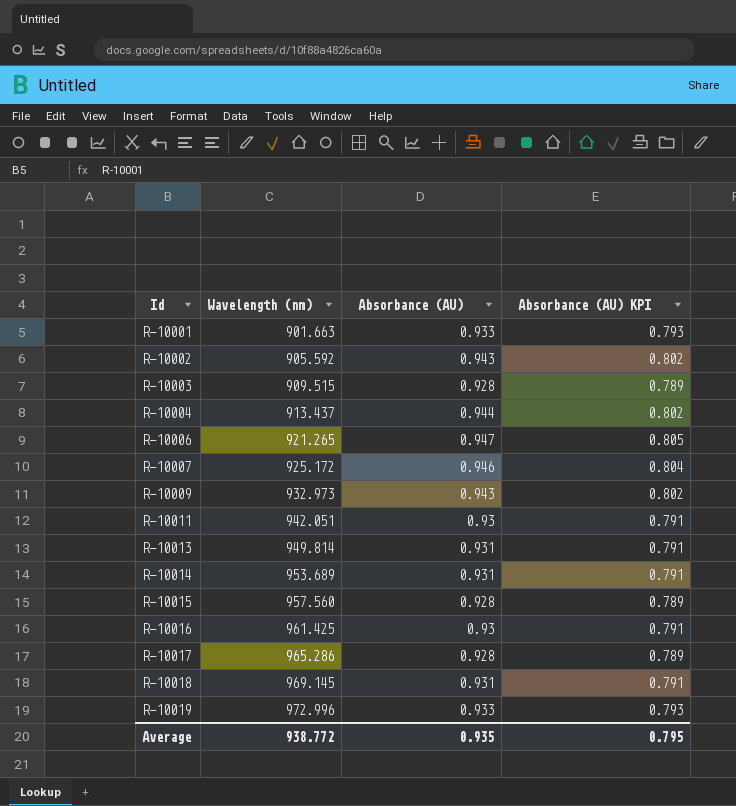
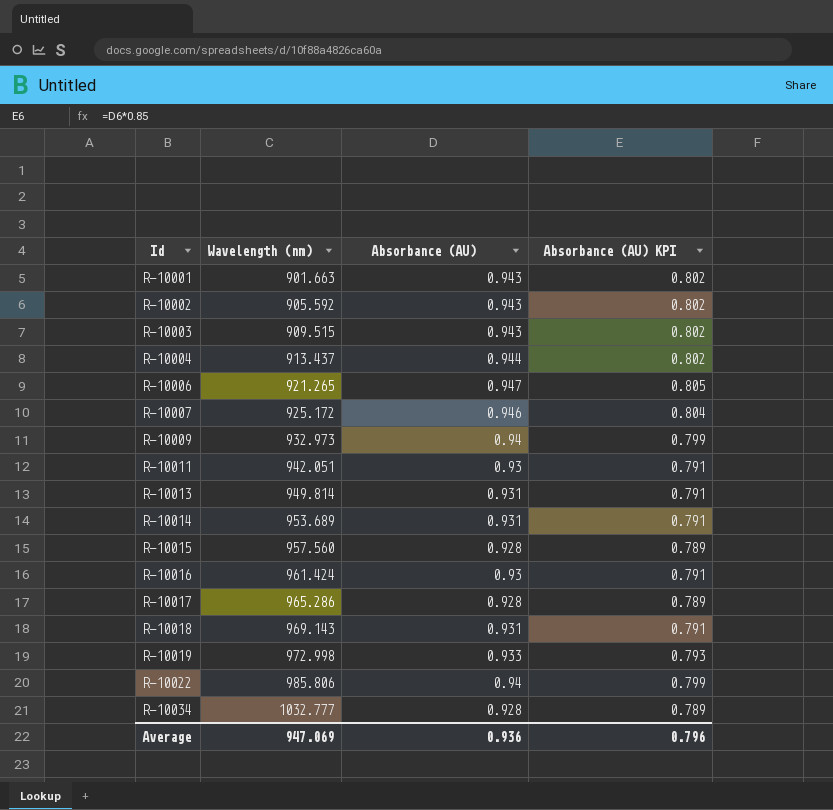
R-10001 | Absorbance (AU): 0.933 -> 0.943
R-10001 | Absorbance (AU) KPI: 0.793 -> 0.802
R-10003 | Absorbance (AU): 0.928 -> 0.943
R-10003 | Absorbance (AU) KPI: 0.789 -> 0.802
R-10009 | Absorbance (AU): 0.943 -> 0.94
R-10009 | Absorbance (AU) KPI: 0.802 -> 0.799
R-10016 | Wavelength (nm): 961.425 -> 961.424
R-10018 | Wavelength (nm): 969.145 -> 969.143
R-10019 | Wavelength (nm): 972.996 -> 972.998
row R-10022: none -> 985.806 | 0.94 | 0.799
row R-10034: none -> 1032.777 | 0.928 | 0.789
Average | Wavelength (nm): 938.772 -> 947.069
Average | Absorbance (AU): 0.935 -> 0.936
Average | Absorbance (AU) KPI: 0.795 -> 0.796

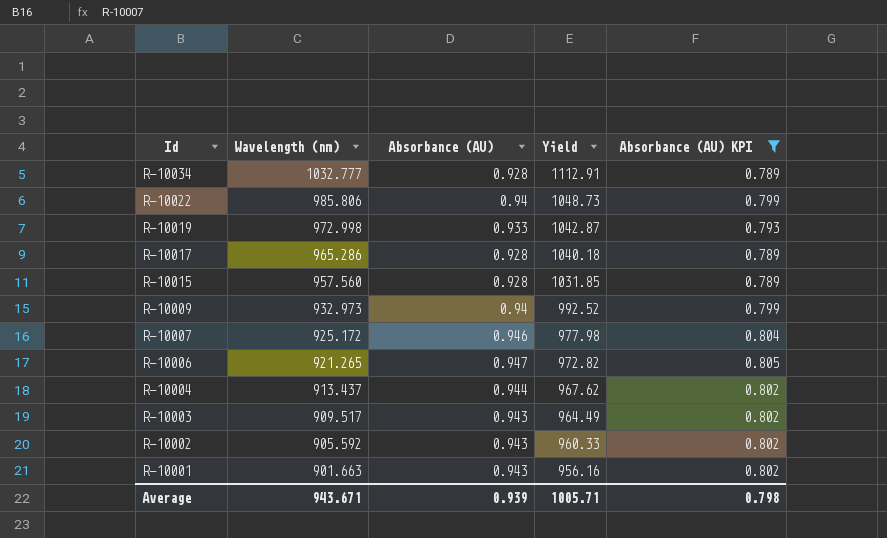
filter: none -> Absorbance (AU) KPI != 0.791
row order: Id ascending -> Id descending
column Yield | formula: none -> [Wavelength (nm)] / [Absorbance (AU)]
R-10003 | Wavelength (nm): 909.515 -> 909.517
Average | Wavelength (nm): 947.069 -> 943.671
Average | Absorbance (AU): 0.936 -> 0.939
Average | Absorbance (AU) KPI: 0.796 -> 0.798

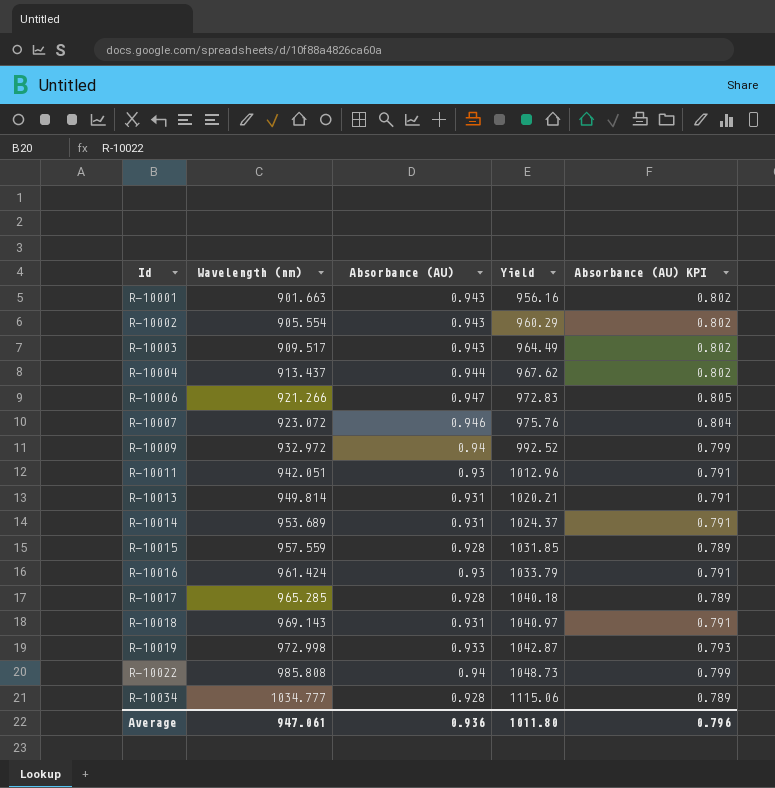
filter: Absorbance (AU) KPI != 0.791 -> none
row order: Id descending -> Id ascending
R-10002 | Wavelength (nm): 905.592 -> 905.554
R-10002 | Yield: 960.33 -> 960.29
R-10006 | Wavelength (nm): 921.265 -> 921.266
R-10006 | Yield: 972.82 -> 972.83
R-10007 | Wavelength (nm): 925.172 -> 923.072
R-10007 | Yield: 977.98 -> 975.76
R-10009 | Wavelength (nm): 932.973 -> 932.972
R-10015 | Wavelength (nm): 957.560 -> 957.559
R-10017 | Wavelength (nm): 965.286 -> 965.285
R-10022 | Wavelength (nm): 985.806 -> 985.808
R-10034 | Wavelength (nm): 1032.777 -> 1034.777
R-10034 | Yield: 1112.91 -> 1115.06
Average | Wavelength (nm): 943.671 -> 947.061
Average | Absorbance (AU): 0.939 -> 0.936
Average | Yield: 1005.71 -> 1011.80
Average | Absorbance (AU) KPI: 0.798 -> 0.796

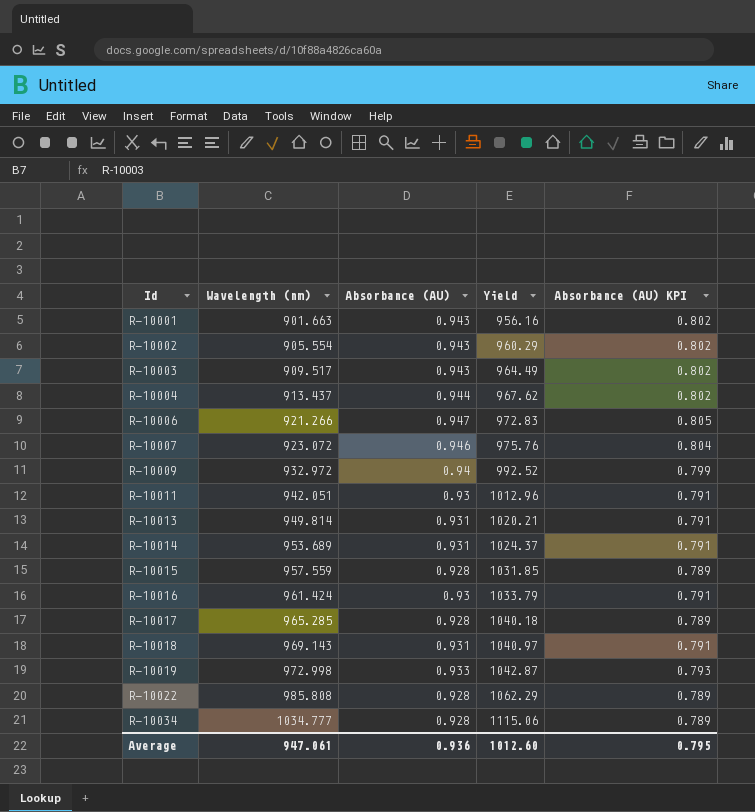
R-10022 | Absorbance (AU): 0.94 -> 0.928
R-10022 | Yield: 1048.73 -> 1062.29
R-10022 | Absorbance (AU) KPI: 0.799 -> 0.789
Average | Yield: 1011.80 -> 1012.60
Average | Absorbance (AU) KPI: 0.796 -> 0.795

